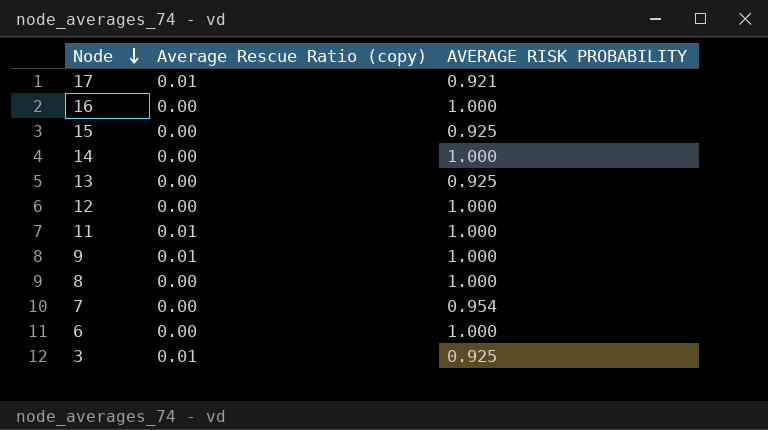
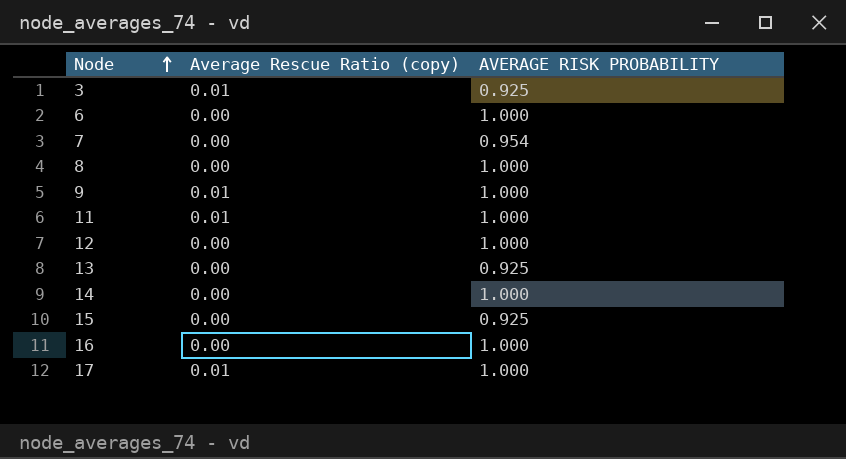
row order: Node descending -> Node ascending
17 | AVERAGE RISK PROBABILITY: 0.921 -> 1.000

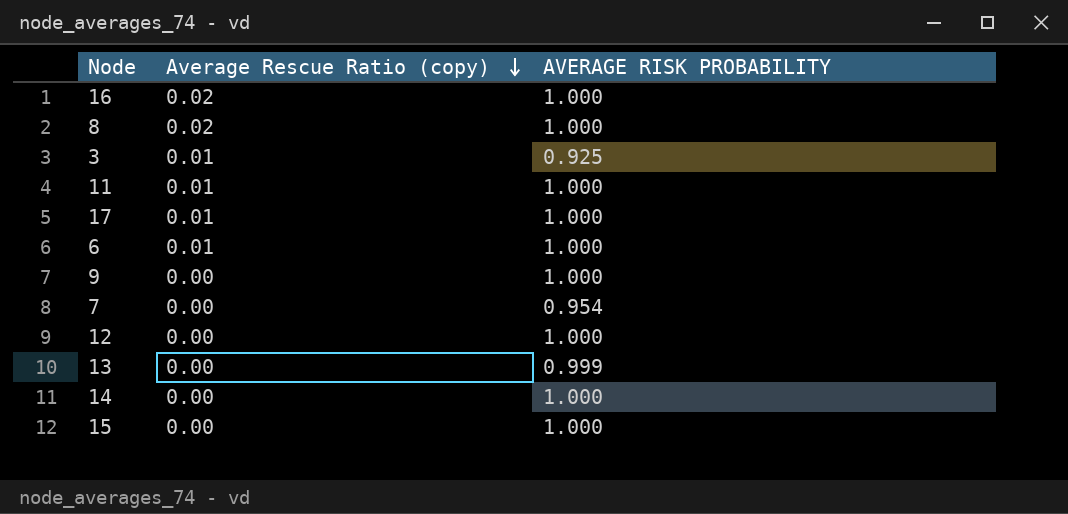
row order: Node ascending -> Average Rescue Ratio (copy) descending
16 | Average Rescue Ratio (copy): 0.00 -> 0.02
8 | Average Rescue Ratio (copy): 0.00 -> 0.02
6 | Average Rescue Ratio (copy): 0.00 -> 0.01
9 | Average Rescue Ratio (copy): 0.01 -> 0.00
13 | AVERAGE RISK PROBABILITY: 0.925 -> 0.999
15 | AVERAGE RISK PROBABILITY: 0.925 -> 1.000

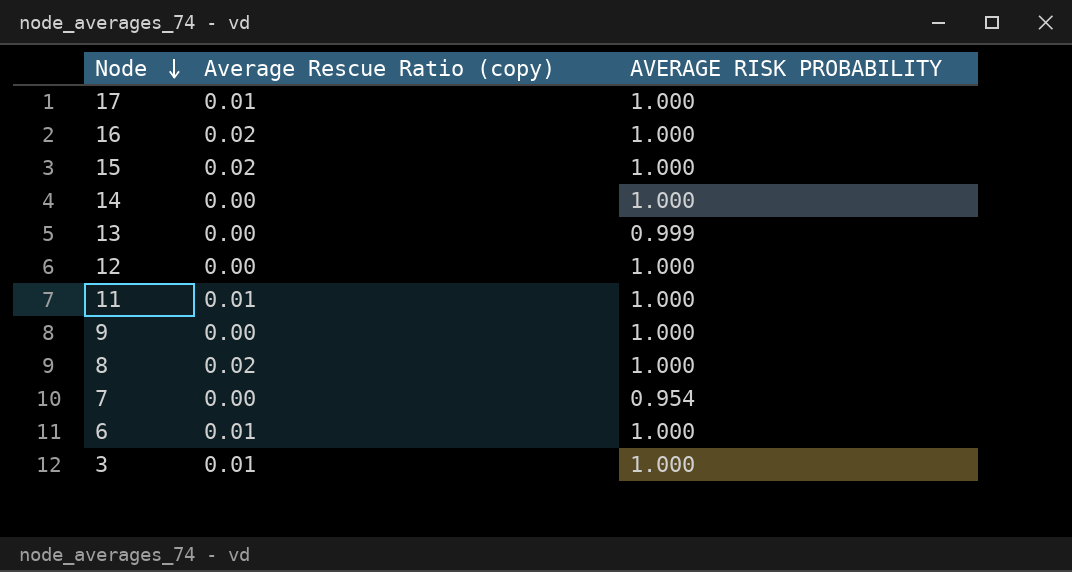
row order: Average Rescue Ratio (copy) descending -> Node descending
15 | Average Rescue Ratio (copy): 0.00 -> 0.02
3 | AVERAGE RISK PROBABILITY: 0.925 -> 1.000

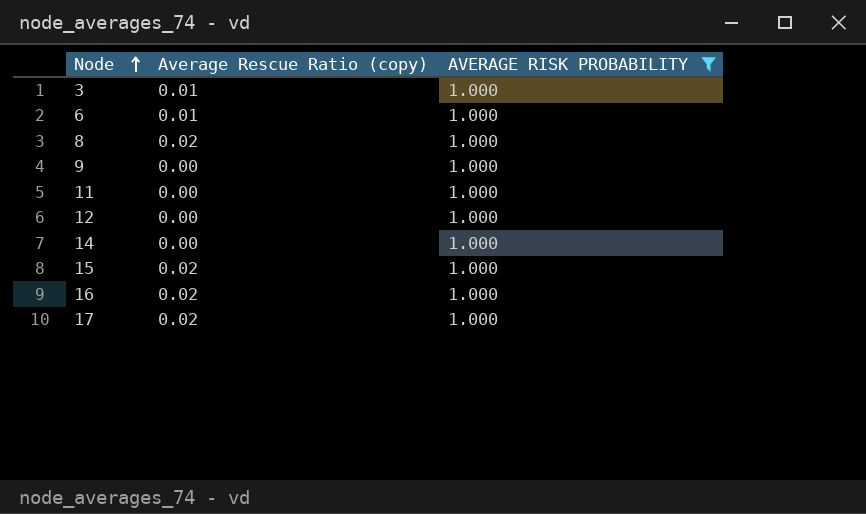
filter: none -> AVERAGE RISK PROBABILITY = 1.000
row order: Node descending -> Node ascending
11 | Average Rescue Ratio (copy): 0.01 -> 0.00
17 | Average Rescue Ratio (copy): 0.01 -> 0.02

